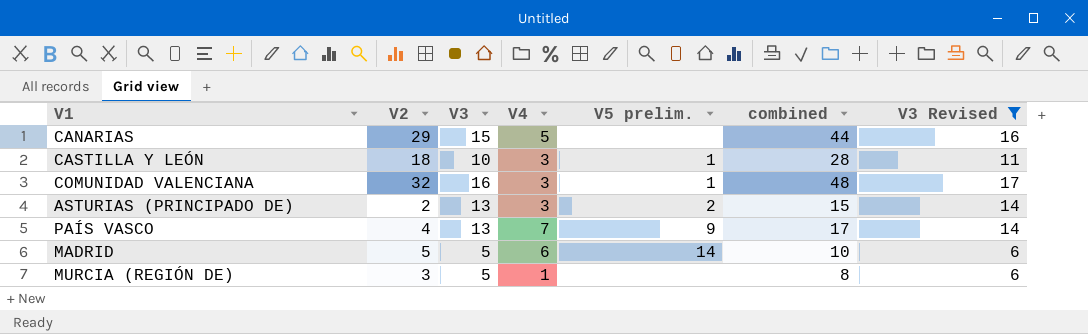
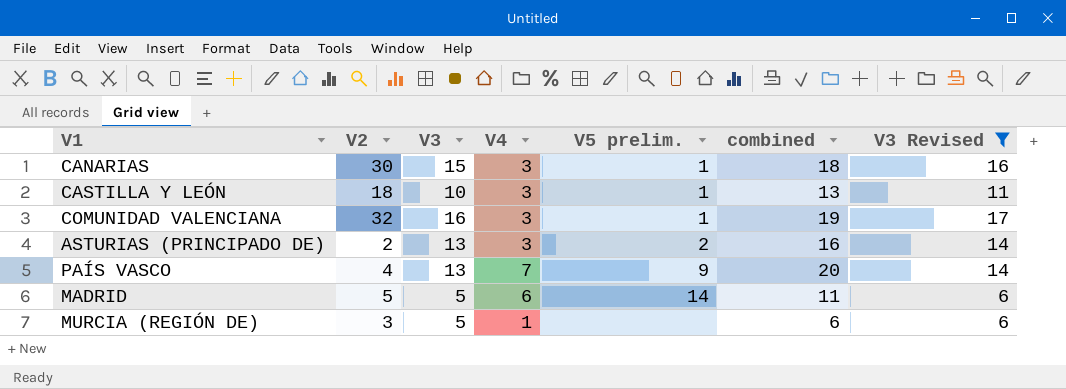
column combined | formula: [V2] + [V3] -> [V3] + [V4]
CANARIAS | V2: 29 -> 30
CANARIAS | V4: 5 -> 3
CANARIAS | V5 prelim.: none -> 1

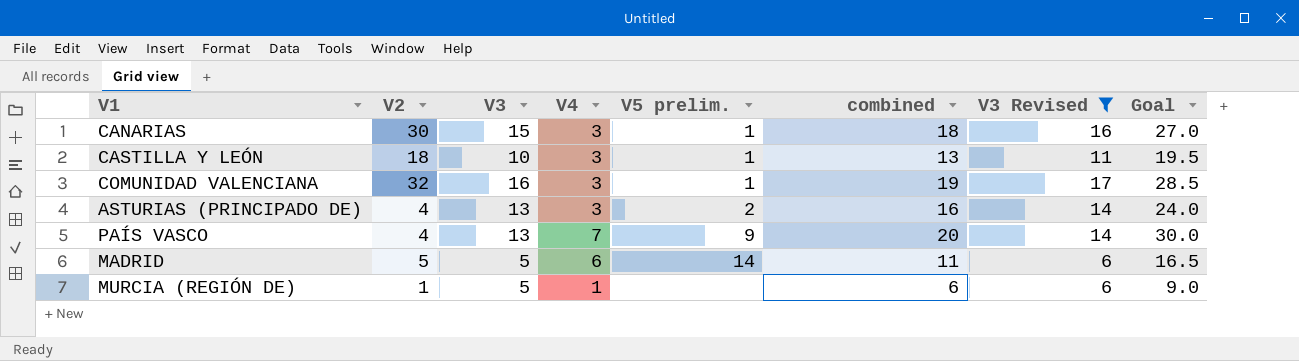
column Goal | formula: none -> [combined] * 1.5
ASTURIAS (PRINCIPADO DE) | V2: 2 -> 4
MURCIA (REGIÓN DE) | V2: 3 -> 1

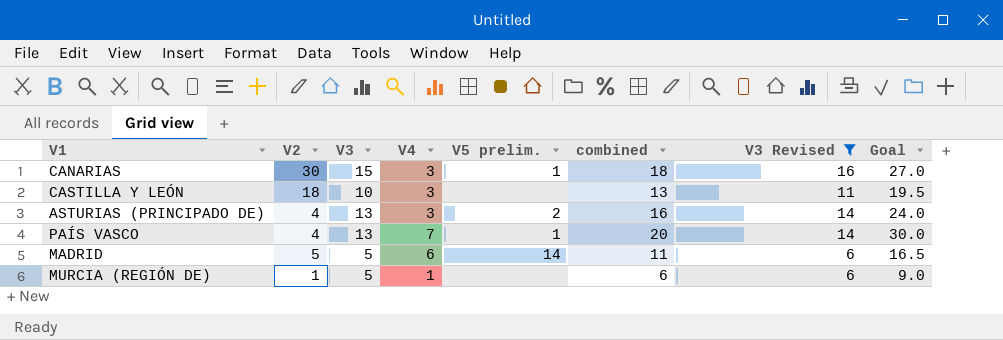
row COMUNIDAD VALENCIANA: 32 | 16 | 3 | 1 | 19 | 17 | 28.5 -> none
CASTILLA Y LEÓN | V5 prelim.: 1 -> none
PAÍS VASCO | V5 prelim.: 9 -> 1

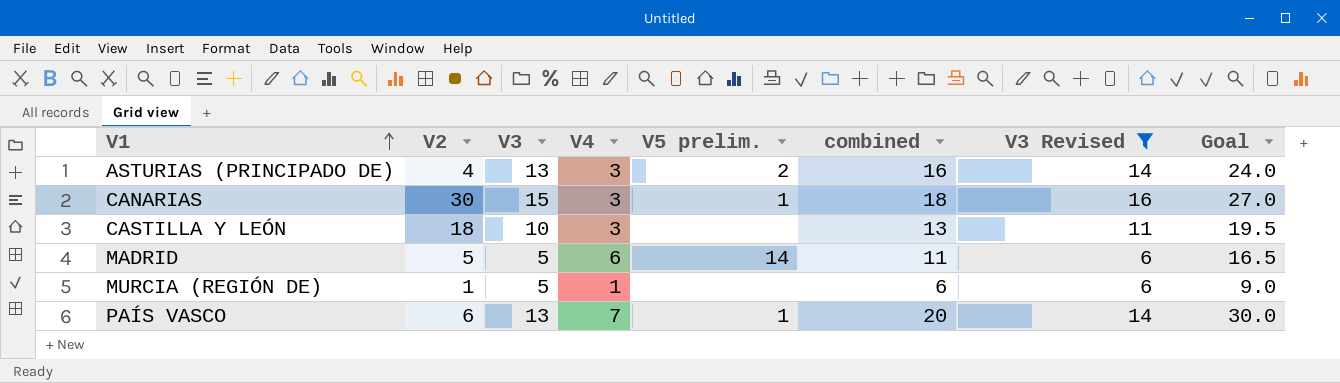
row order: none -> V1 ascending
PAÍS VASCO | V2: 4 -> 6

